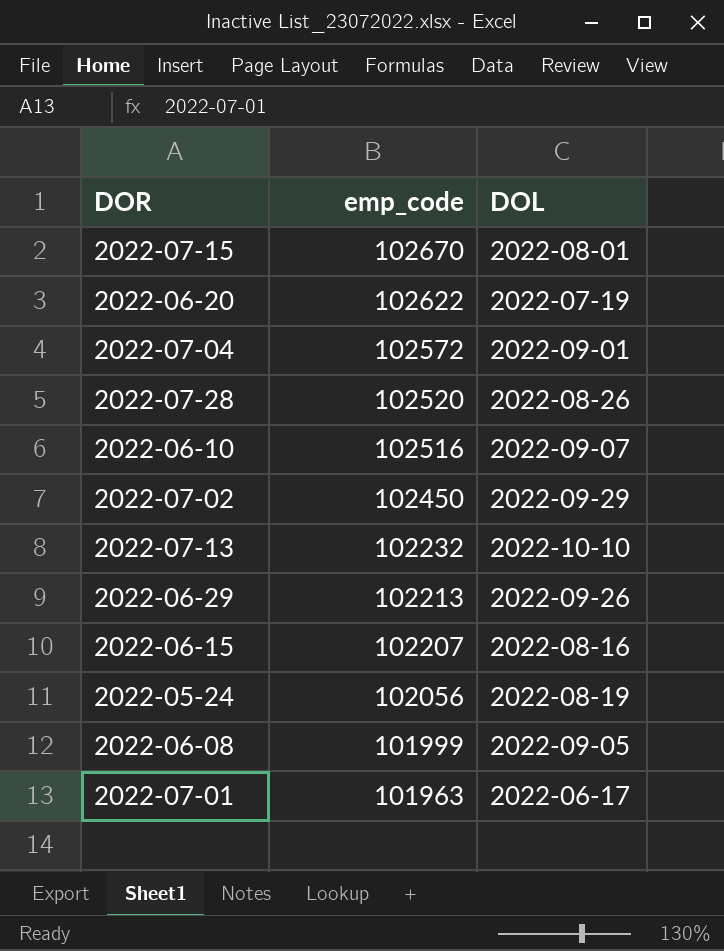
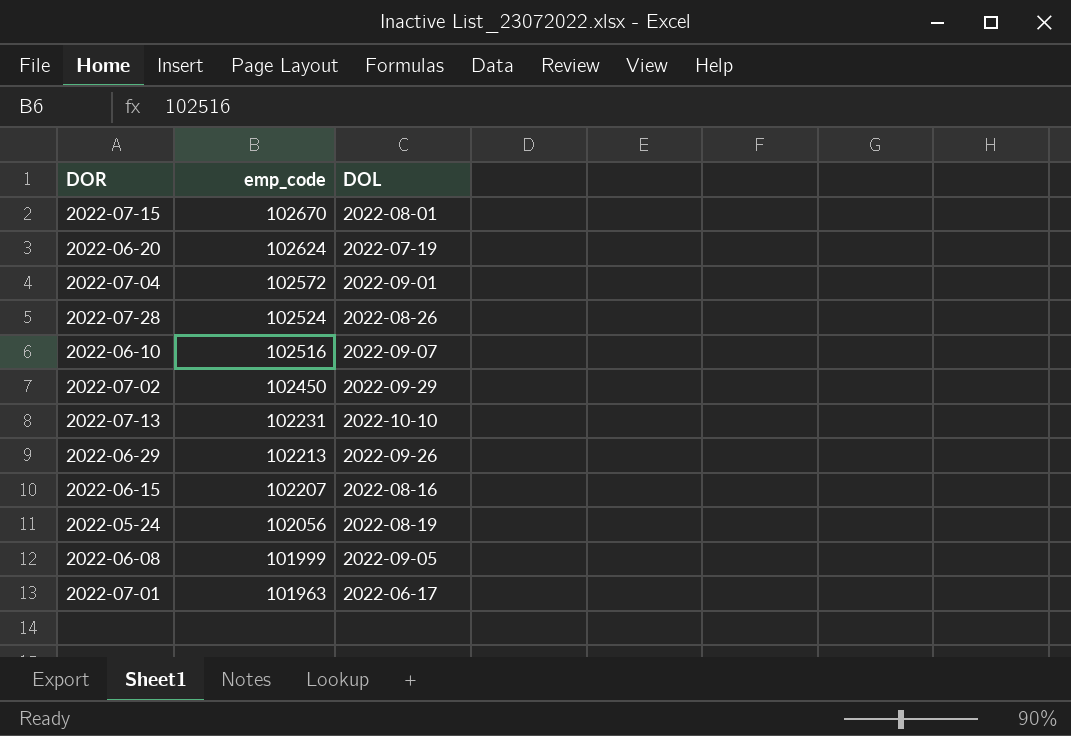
2022-06-20 | emp_code: 102622 -> 102624
2022-07-28 | emp_code: 102520 -> 102524
2022-07-13 | emp_code: 102232 -> 102231

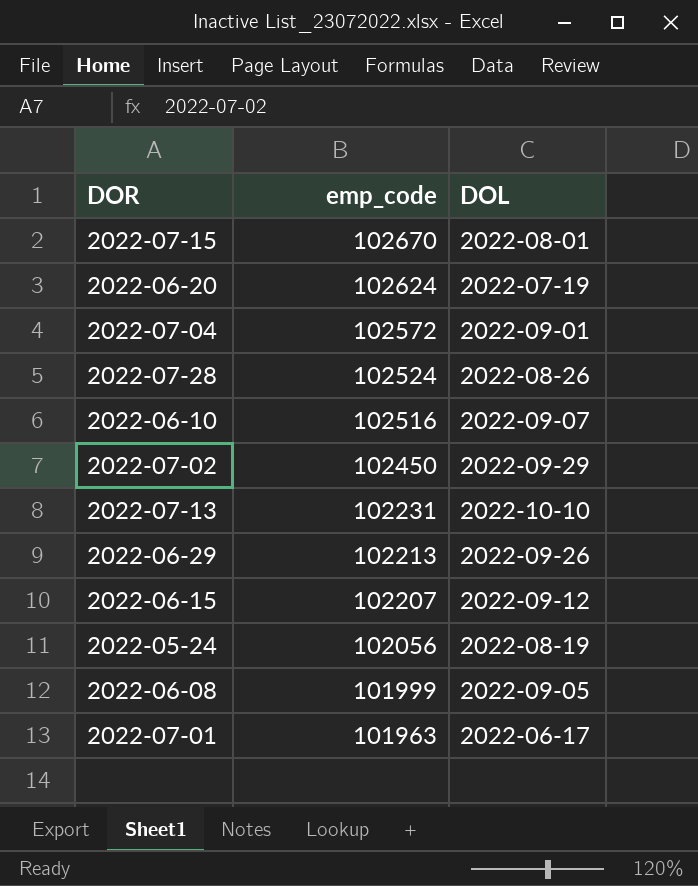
2022-06-15 | DOL: 2022-08-16 -> 2022-09-12

